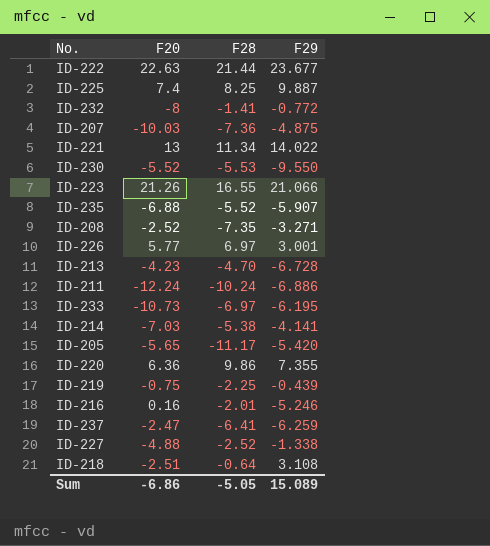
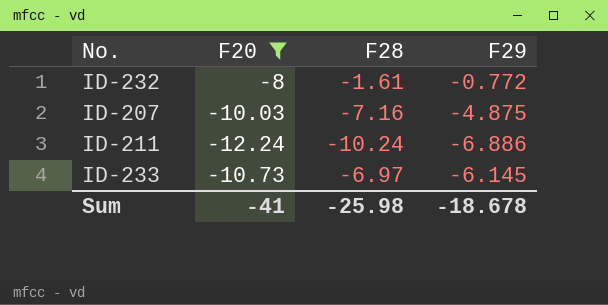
filter: none -> F20 <= -8
ID-232 | F28: -1.41 -> -1.61
ID-207 | F28: -7.36 -> -7.16
ID-233 | F29: -6.195 -> -6.145
Sum | F20: -6.86 -> -41
Sum | F28: -5.05 -> -25.98
Sum | F29: 15.089 -> -18.678

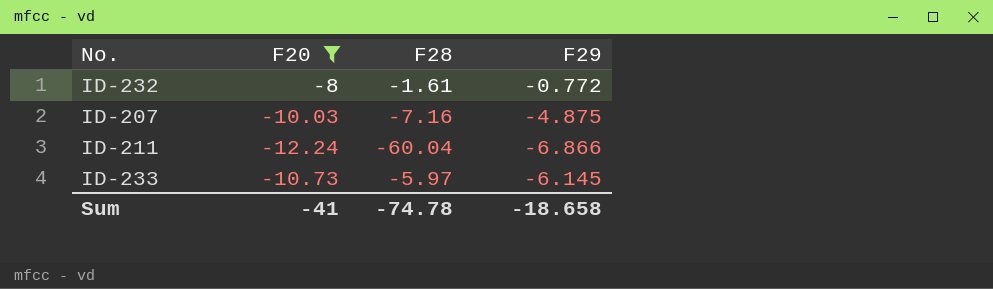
ID-211 | F28: -10.24 -> -60.04
ID-211 | F29: -6.886 -> -6.866
ID-233 | F28: -6.97 -> -5.97
Sum | F28: -25.98 -> -74.78
Sum | F29: -18.678 -> -18.658

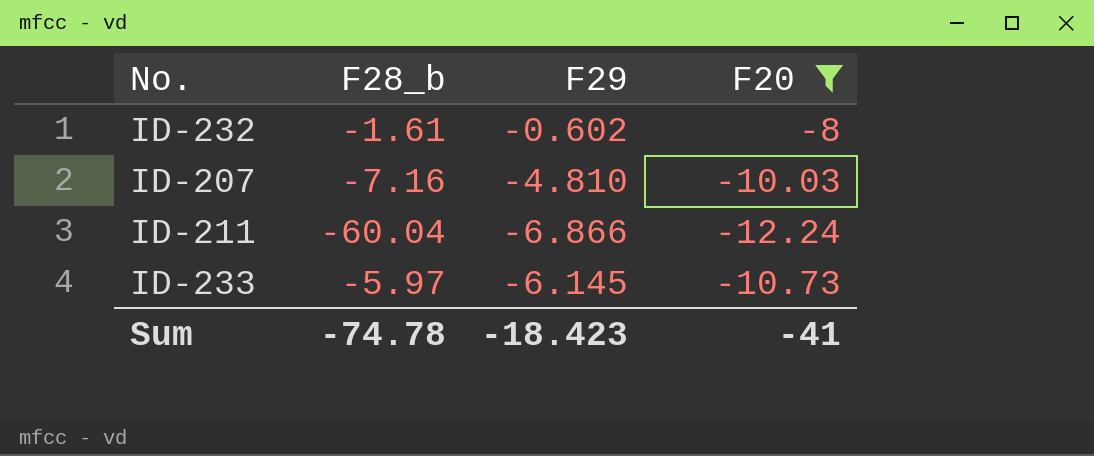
column name: F28 -> F28_b
column F20 | position: 2 -> 4
ID-232 | F29: -0.772 -> -0.602
ID-207 | F29: -4.875 -> -4.810
Sum | F29: -18.658 -> -18.423

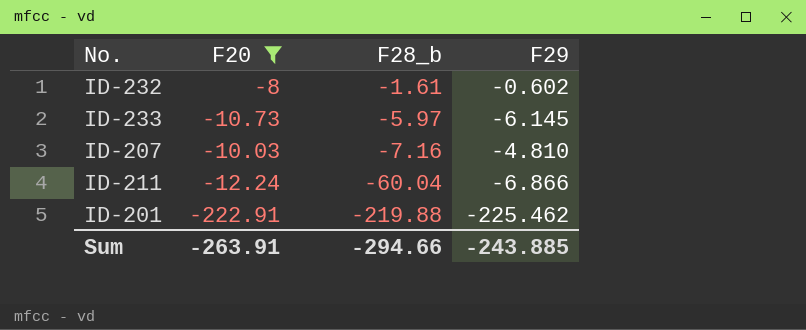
row order: none -> F28_b descending
column F20 | position: 4 -> 2
row ID-201: none -> -222.91 | -219.88 | -225.462
Sum | F20: -41 -> -263.91
Sum | F28_b: -74.78 -> -294.66
Sum | F29: -18.423 -> -243.885

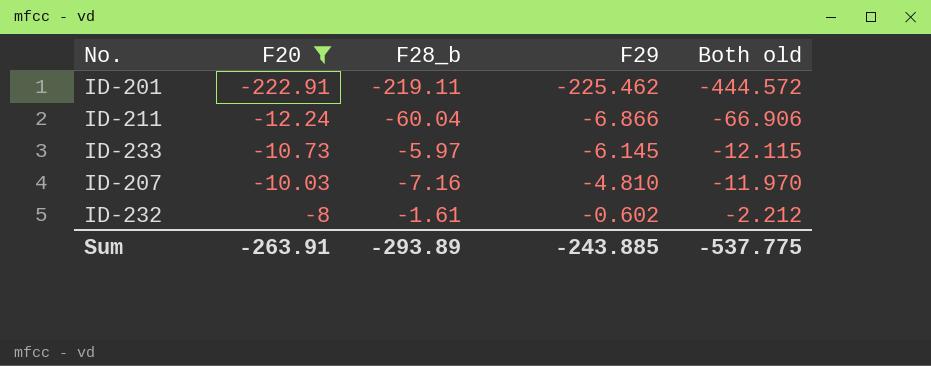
row order: F28_b descending -> F20 ascending
column Both old | formula: none -> [F28_b] + [F29]
ID-201 | F28_b: -219.88 -> -219.11
Sum | F28_b: -294.66 -> -293.89

